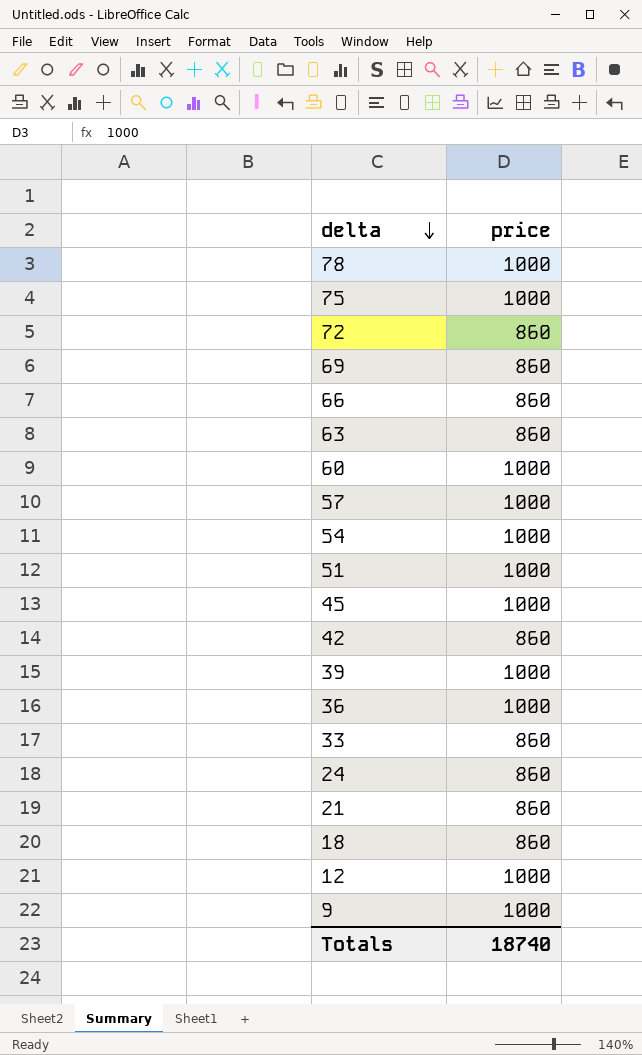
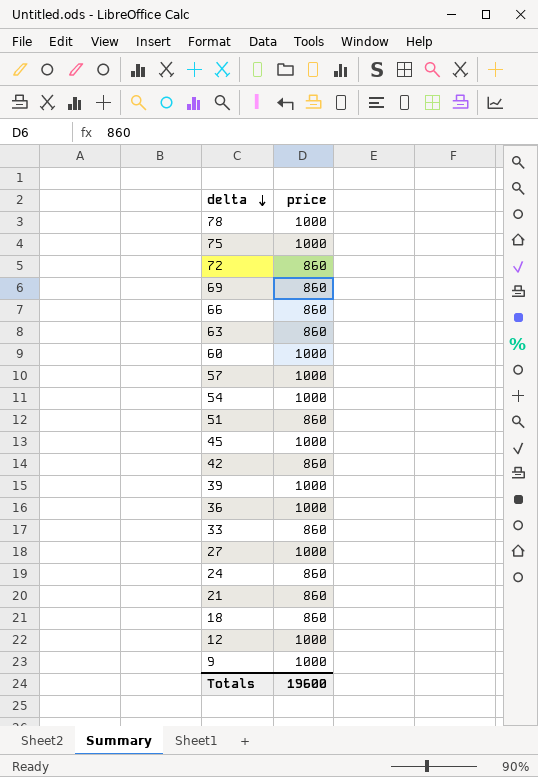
51 | price: 1000 -> 860
row 27: none -> 1000
Totals | price: 18740 -> 19600

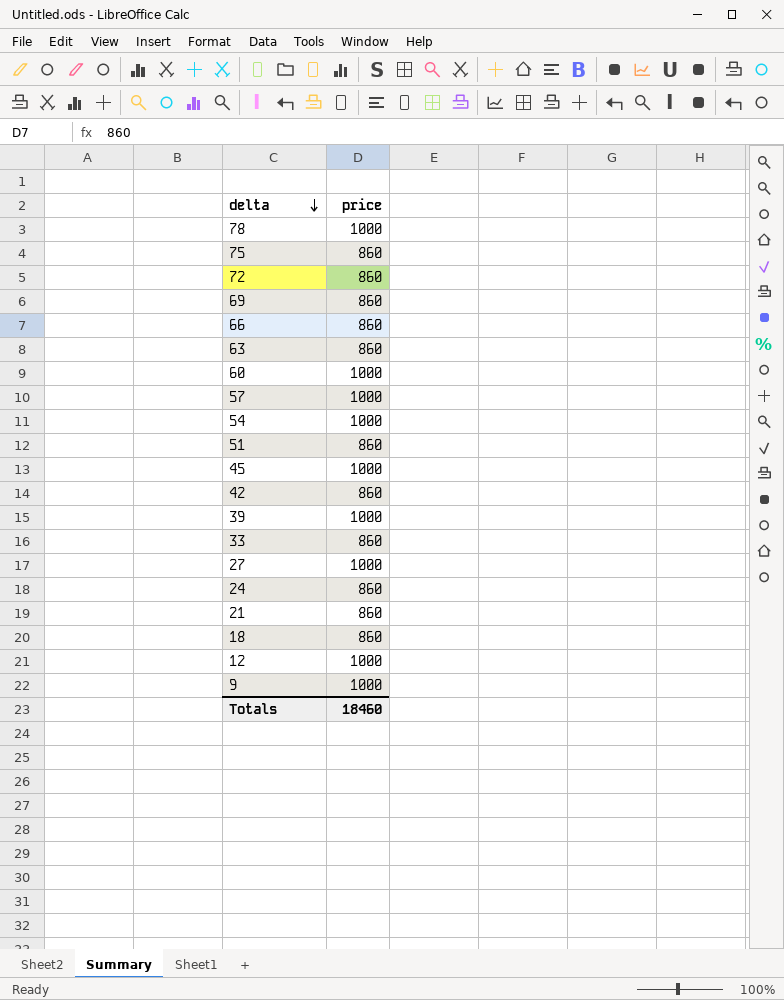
row 36: 1000 -> none
75 | price: 1000 -> 860
Totals | price: 19600 -> 18460

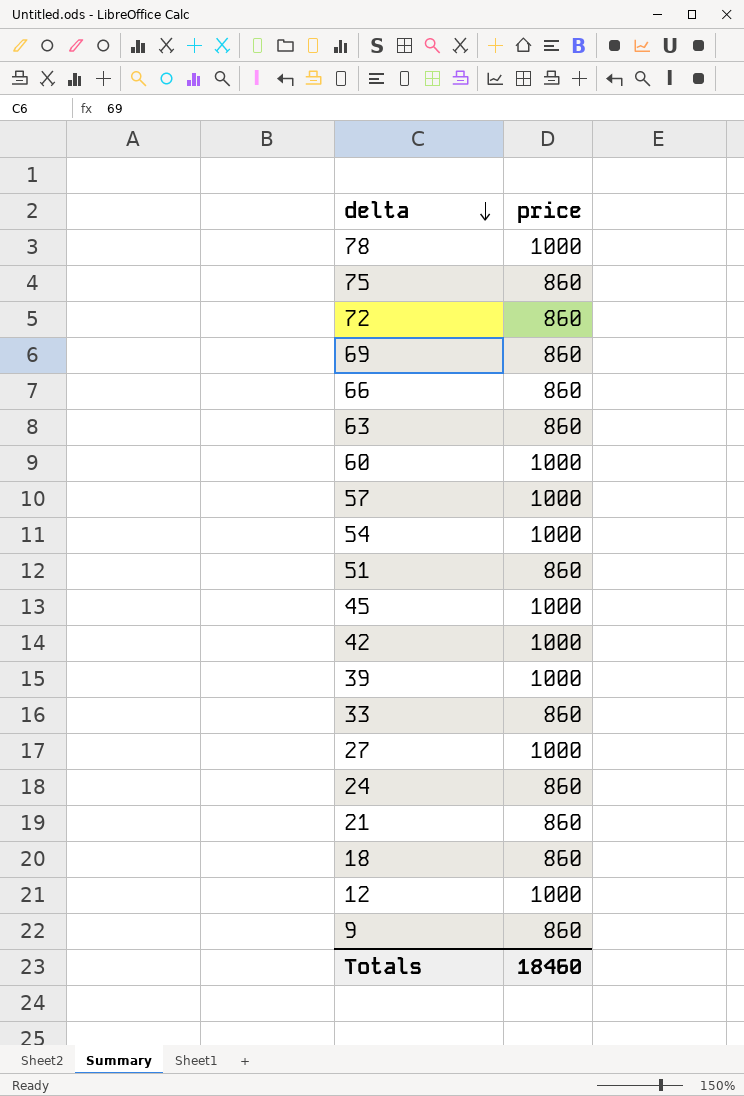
42 | price: 860 -> 1000
9 | price: 1000 -> 860

